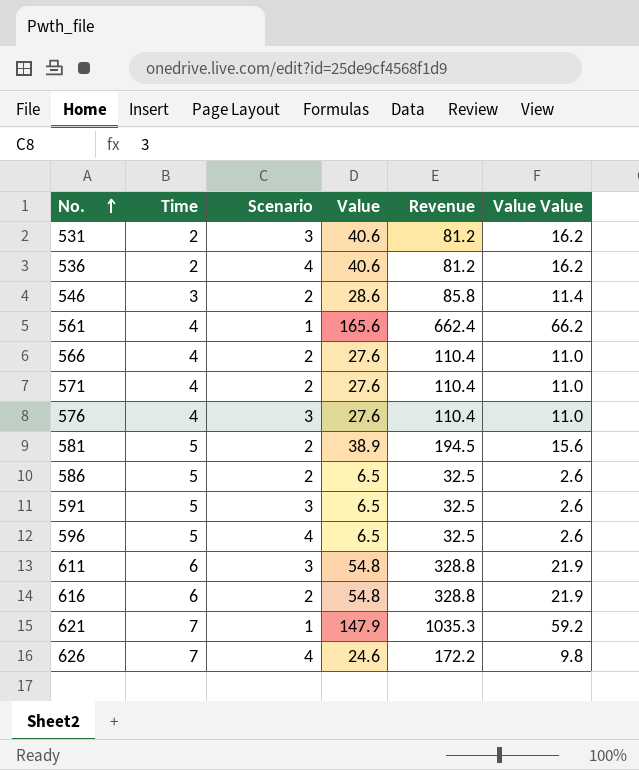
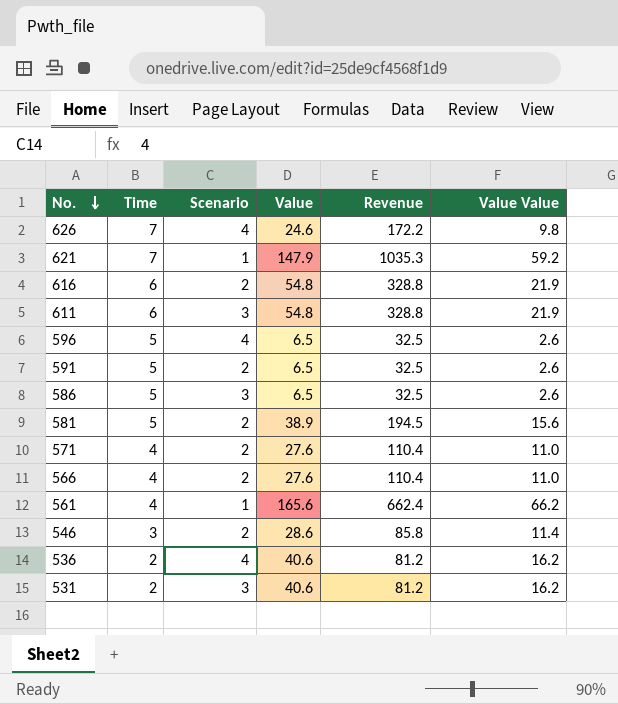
row order: No. ascending -> No. descending
row 576: 4 | 3 | 27.6 | 110.4 | 11.0 -> none
591 | Scenario: 3 -> 2
586 | Scenario: 2 -> 3

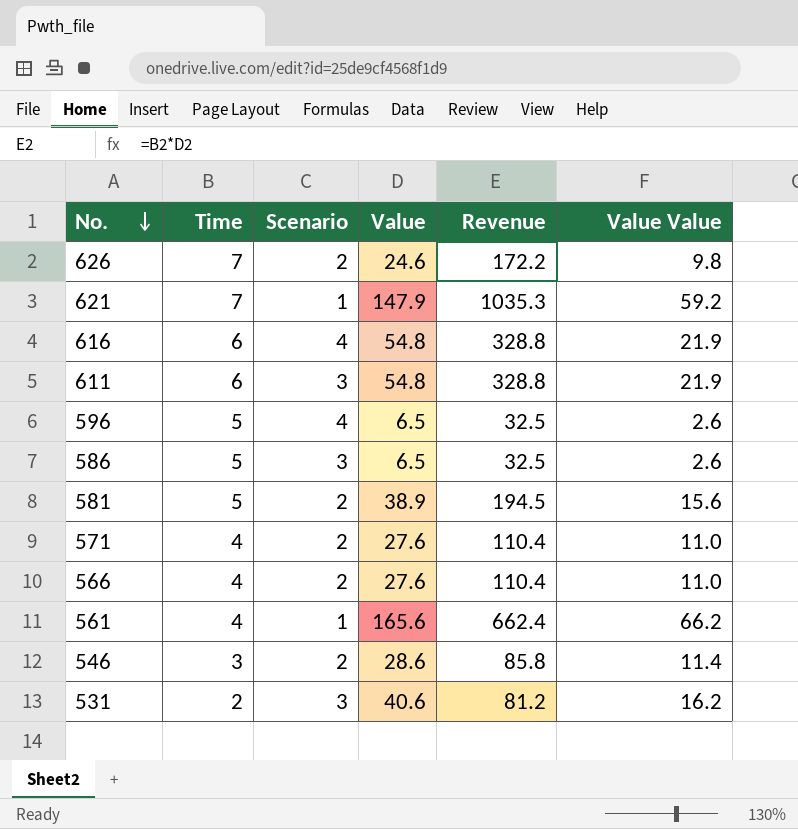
row 591: 5 | 2 | 6.5 | 32.5 | 2.6 -> none
row 536: 2 | 4 | 40.6 | 81.2 | 16.2 -> none
626 | Scenario: 4 -> 2
616 | Scenario: 2 -> 4

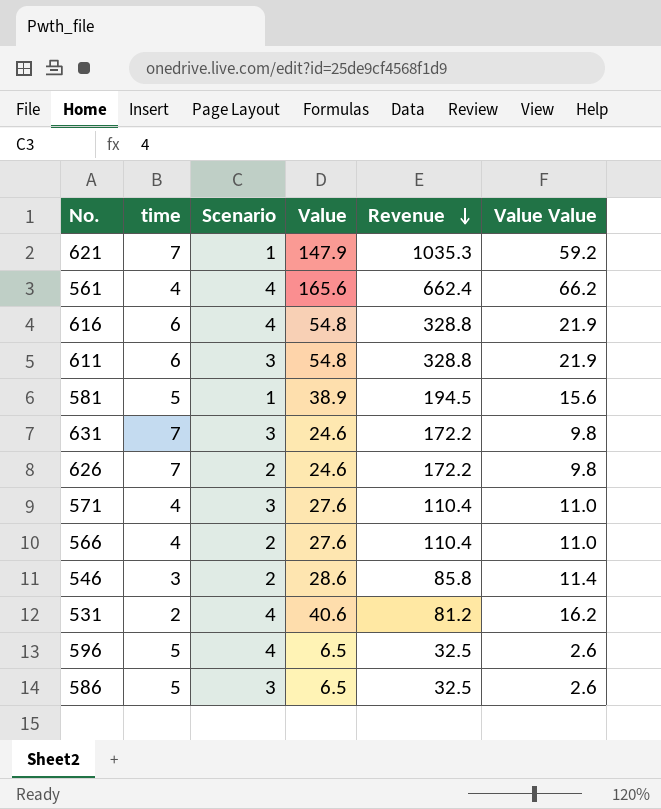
row order: No. descending -> Revenue descending
column name: Time -> time
561 | Scenario: 1 -> 4
581 | Scenario: 2 -> 1
row 631: none -> 7 | 3 | 24.6 | 172.2 | 9.8
571 | Scenario: 2 -> 3
531 | Scenario: 3 -> 4

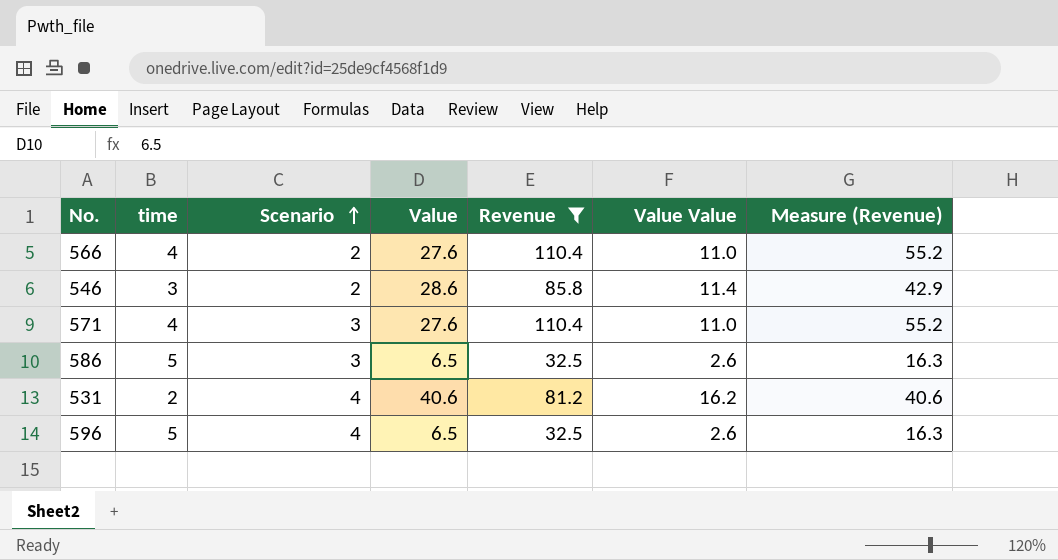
filter: none -> Revenue <= 110.4
row order: Revenue descending -> Scenario ascending
column Measure (Revenue) | formula: none -> [Revenue] * 0.5

